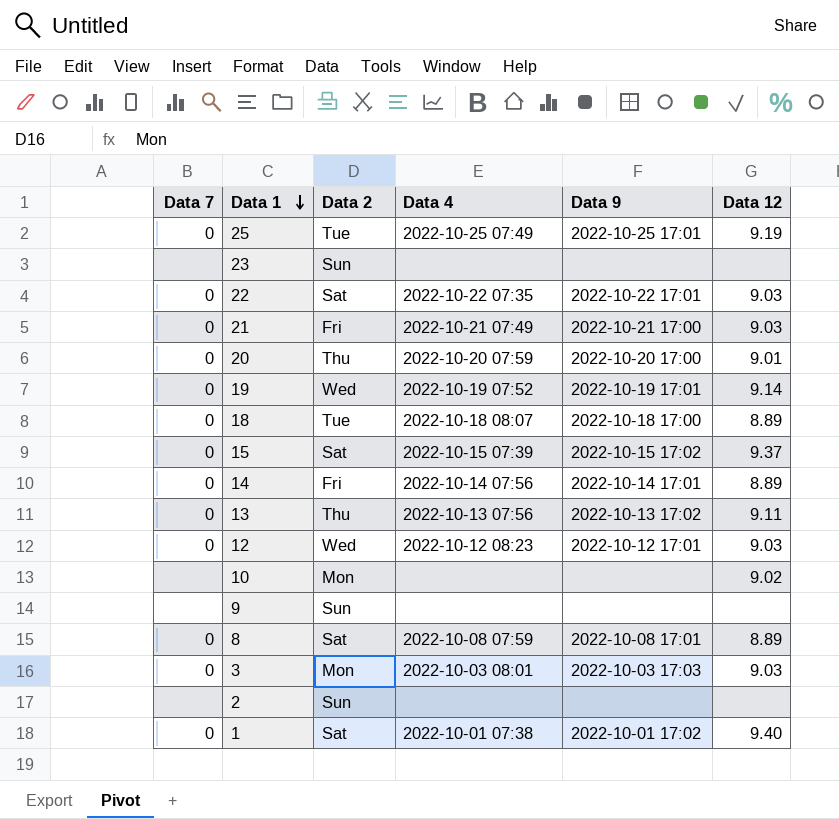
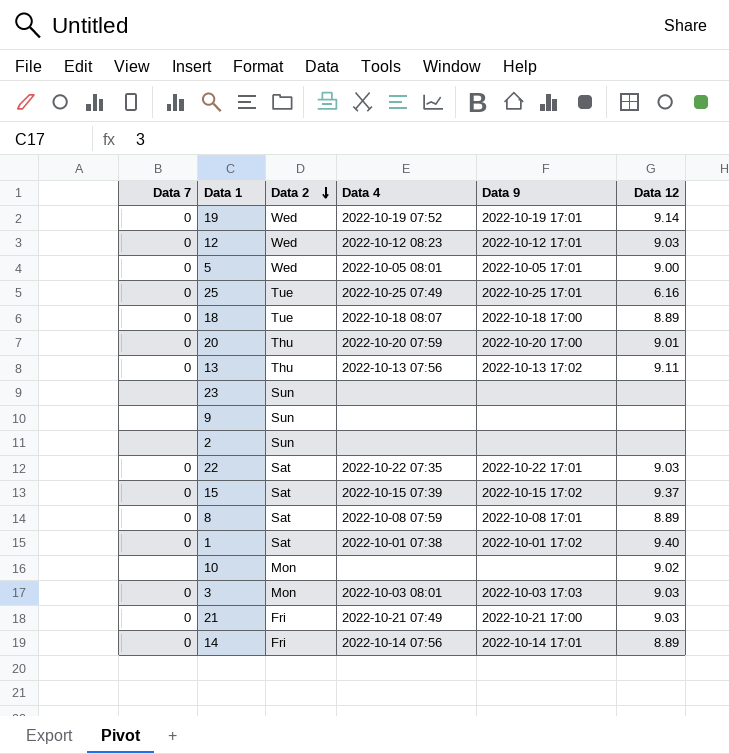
row order: Data 1 descending -> Data 2 descending
row 5: none -> 0 | Wed | 2022-10-05 08:01 | 2022-10-05 17:01 | 9.00
25 | Data 12: 9.19 -> 6.16

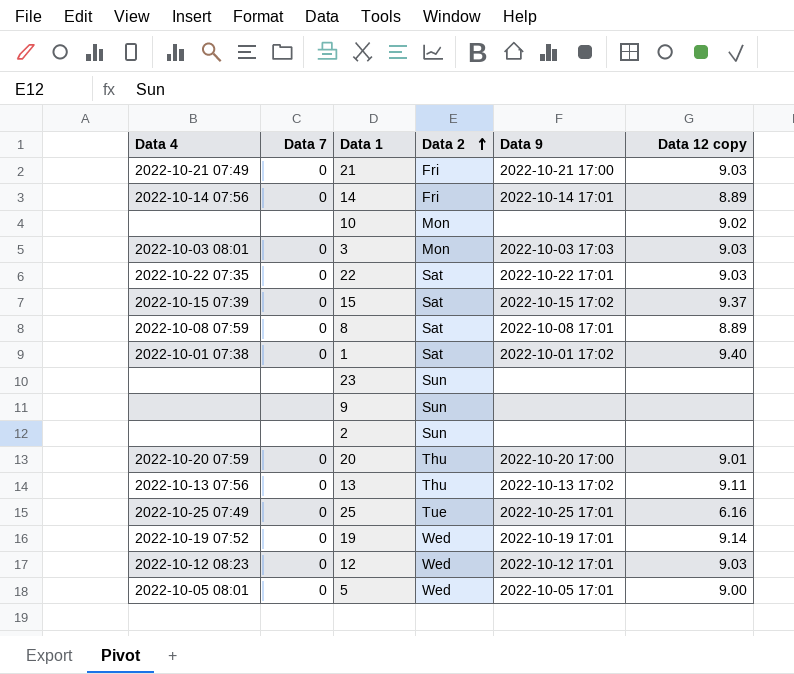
row order: Data 2 descending -> Data 2 ascending
column Data 4 | position: 4 -> 1
column name: Data 12 -> Data 12 copy
row 18: 0 | Tue | 2022-10-18 08:07 | 2022-10-18 17:00 | 8.89 -> none

